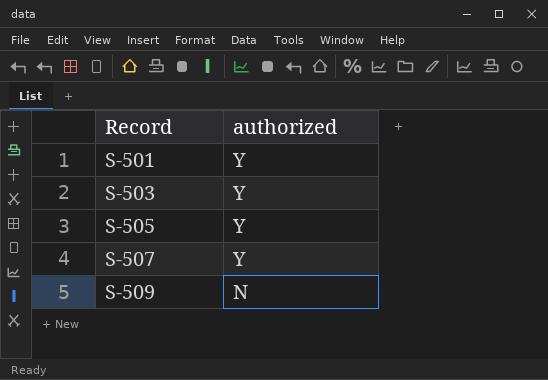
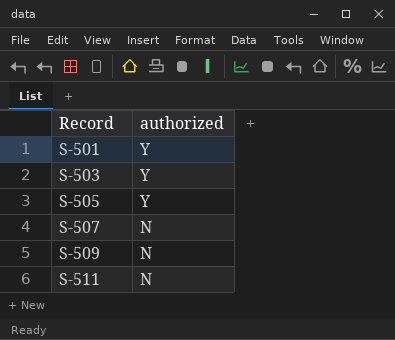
S-507 | authorized: Y -> N
row S-511: none -> N

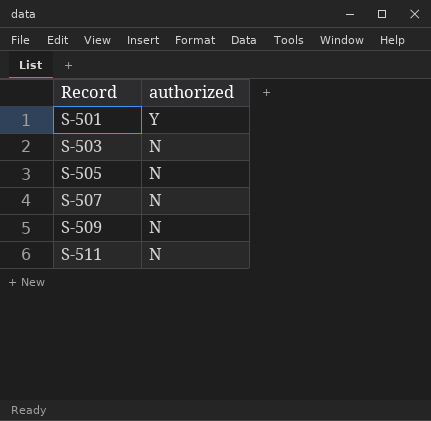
S-503 | authorized: Y -> N
S-505 | authorized: Y -> N

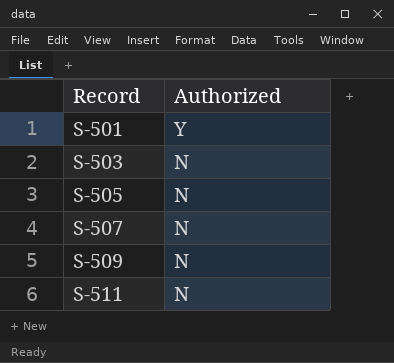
column name: authorized -> Authorized

